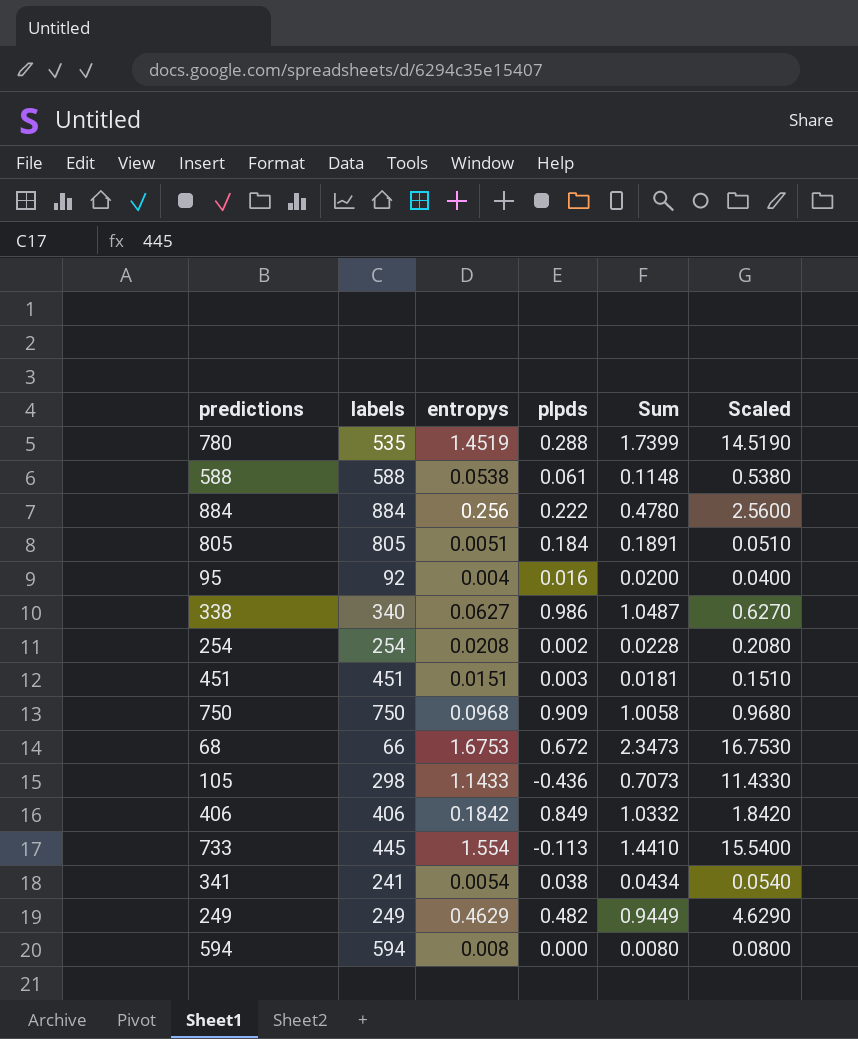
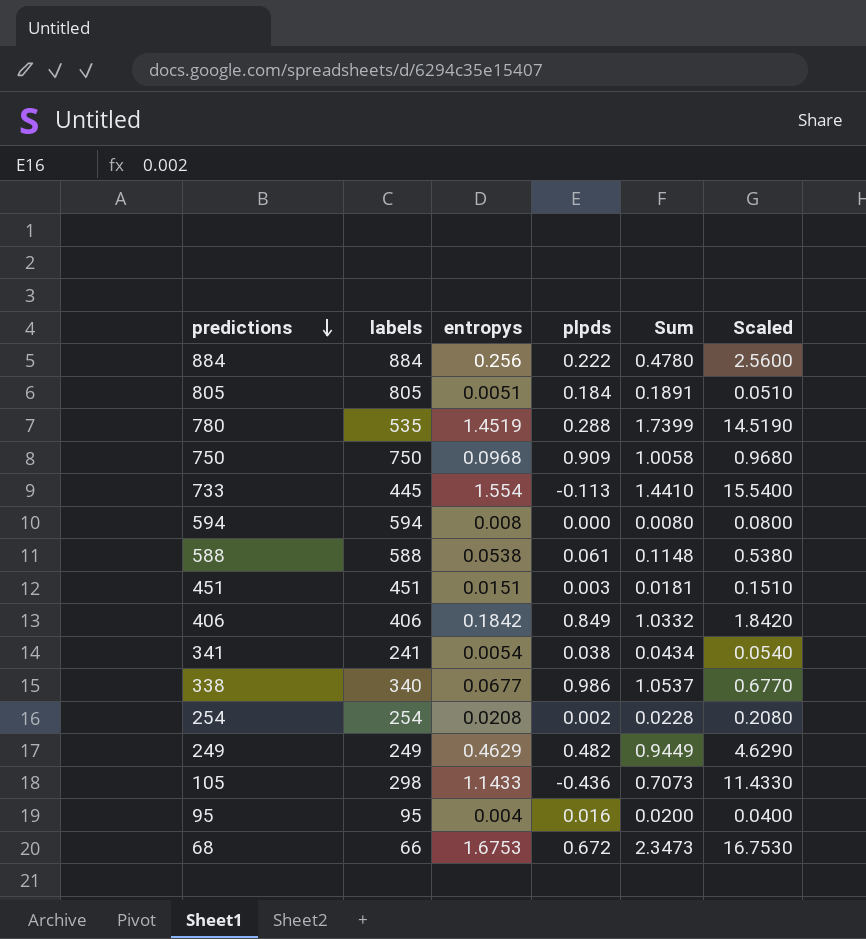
row order: none -> predictions descending
338 | entropys: 0.0627 -> 0.0677
338 | Sum: 1.0487 -> 1.0537
338 | Scaled: 0.6270 -> 0.6770
95 | labels: 92 -> 95

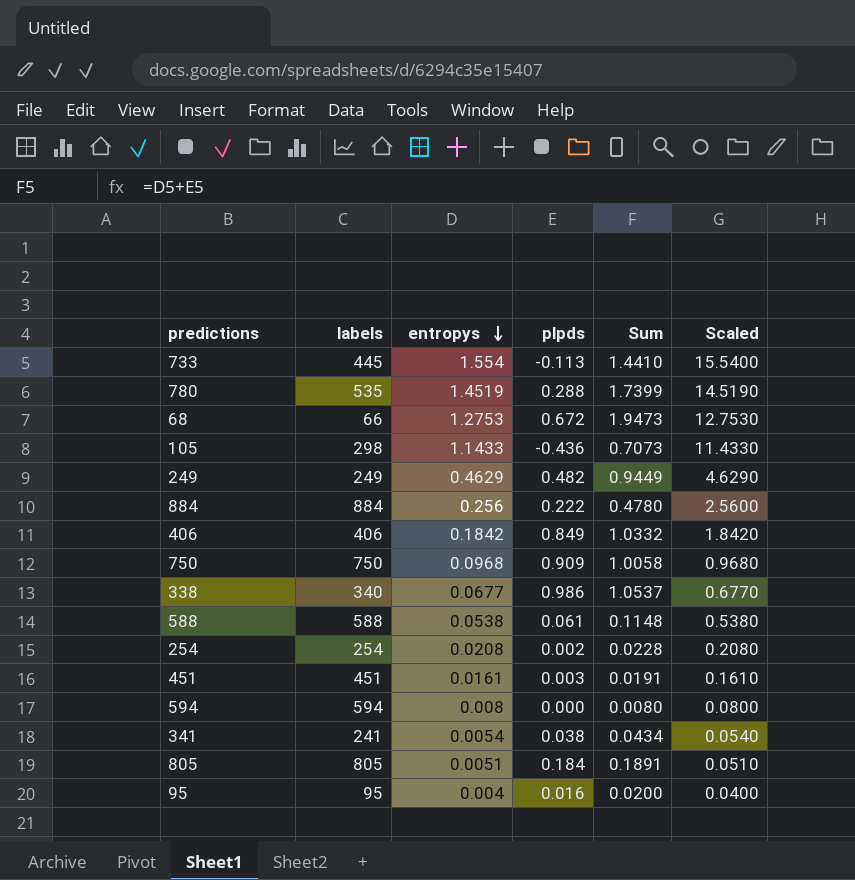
row order: predictions descending -> entropys descending
68 | entropys: 1.6753 -> 1.2753
68 | Sum: 2.3473 -> 1.9473
68 | Scaled: 16.7530 -> 12.7530
451 | entropys: 0.0151 -> 0.0161
451 | Sum: 0.0181 -> 0.0191
451 | Scaled: 0.1510 -> 0.1610

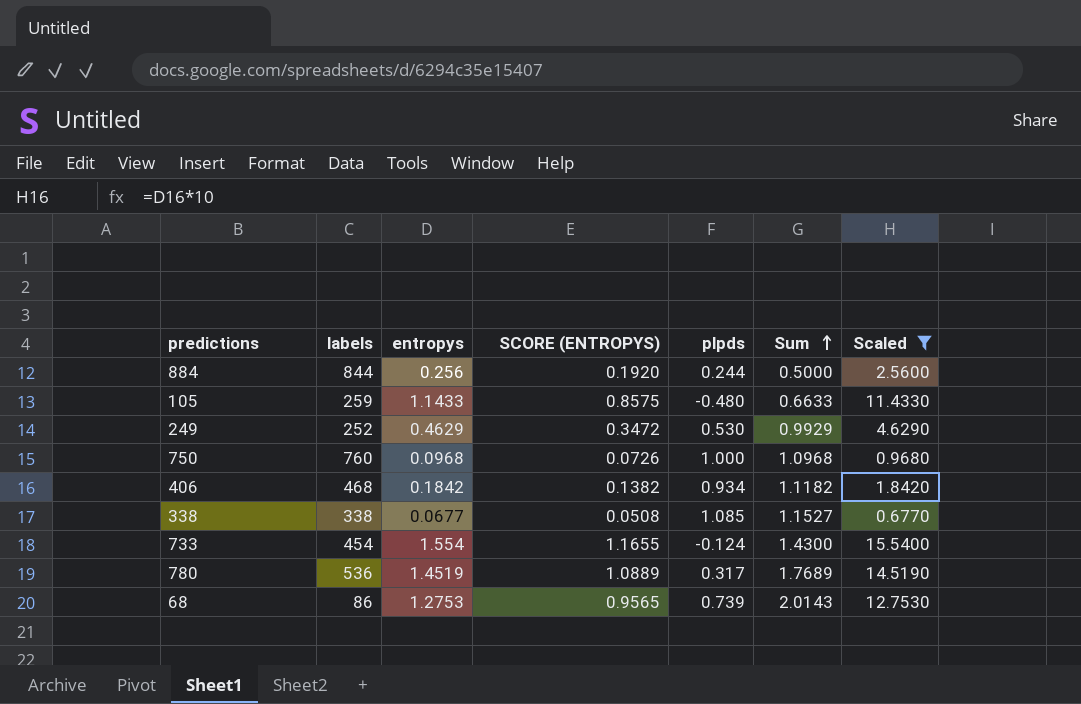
filter: none -> Scaled >= 0.6770
row order: entropys descending -> Sum ascending
column SCORE (ENTROPYS) | formula: none -> [entropys] * 0.75
884 | labels: 884 -> 844
884 | plpds: 0.222 -> 0.244
884 | Sum: 0.4780 -> 0.5000
105 | labels: 298 -> 259
105 | plpds: -0.436 -> -0.480
105 | Sum: 0.7073 -> 0.6633
249 | labels: 249 -> 252
249 | plpds: 0.482 -> 0.530
249 | Sum: 0.9449 -> 0.9929
750 | labels: 750 -> 760
750 | plpds: 0.909 -> 1.000
750 | Sum: 1.0058 -> 1.0968
406 | labels: 406 -> 468
406 | plpds: 0.849 -> 0.934
406 | Sum: 1.0332 -> 1.1182
338 | labels: 340 -> 338
338 | plpds: 0.986 -> 1.085
338 | Sum: 1.0537 -> 1.1527
733 | labels: 445 -> 454
733 | plpds: -0.113 -> -0.124
733 | Sum: 1.4410 -> 1.4300
780 | labels: 535 -> 536
780 | plpds: 0.288 -> 0.317
780 | Sum: 1.7399 -> 1.7689
68 | labels: 66 -> 86
68 | plpds: 0.672 -> 0.739
68 | Sum: 1.9473 -> 2.0143

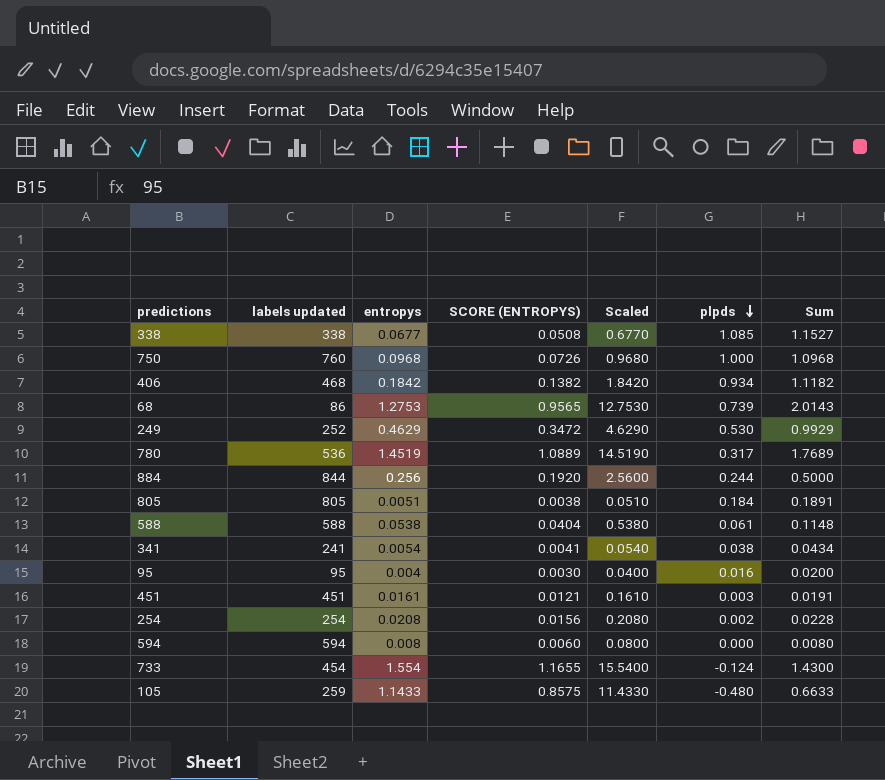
filter: Scaled >= 0.6770 -> none
row order: Sum ascending -> plpds descending
column name: labels -> labels updated
column Scaled | position: 7 -> 5

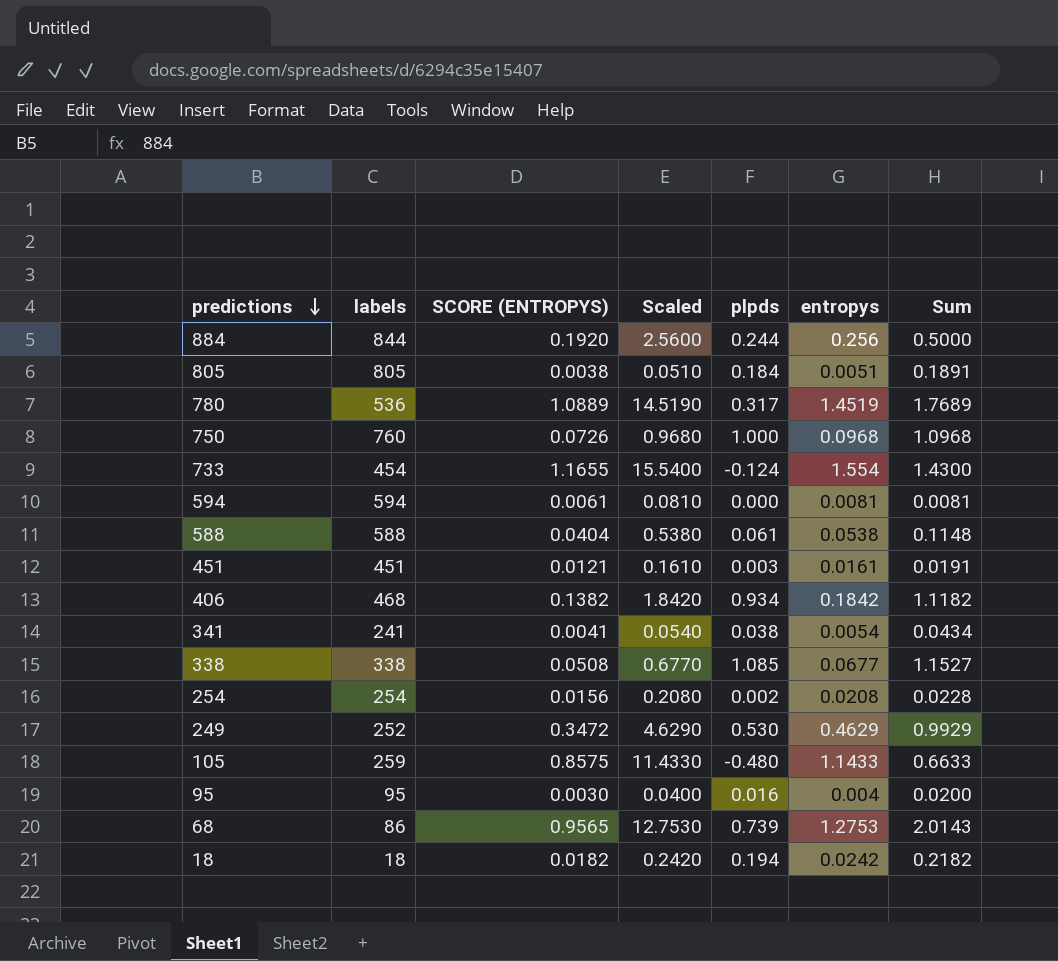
row order: plpds descending -> predictions descending
column name: labels updated -> labels
column entropys | position: 3 -> 6
594 | SCORE (ENTROPYS): 0.0060 -> 0.0061
594 | Scaled: 0.0800 -> 0.0810
594 | entropys: 0.008 -> 0.0081
594 | Sum: 0.0080 -> 0.0081
row 18: none -> 18 | 0.0182 | 0.2420 | 0.194 | 0.0242 | 0.2182

